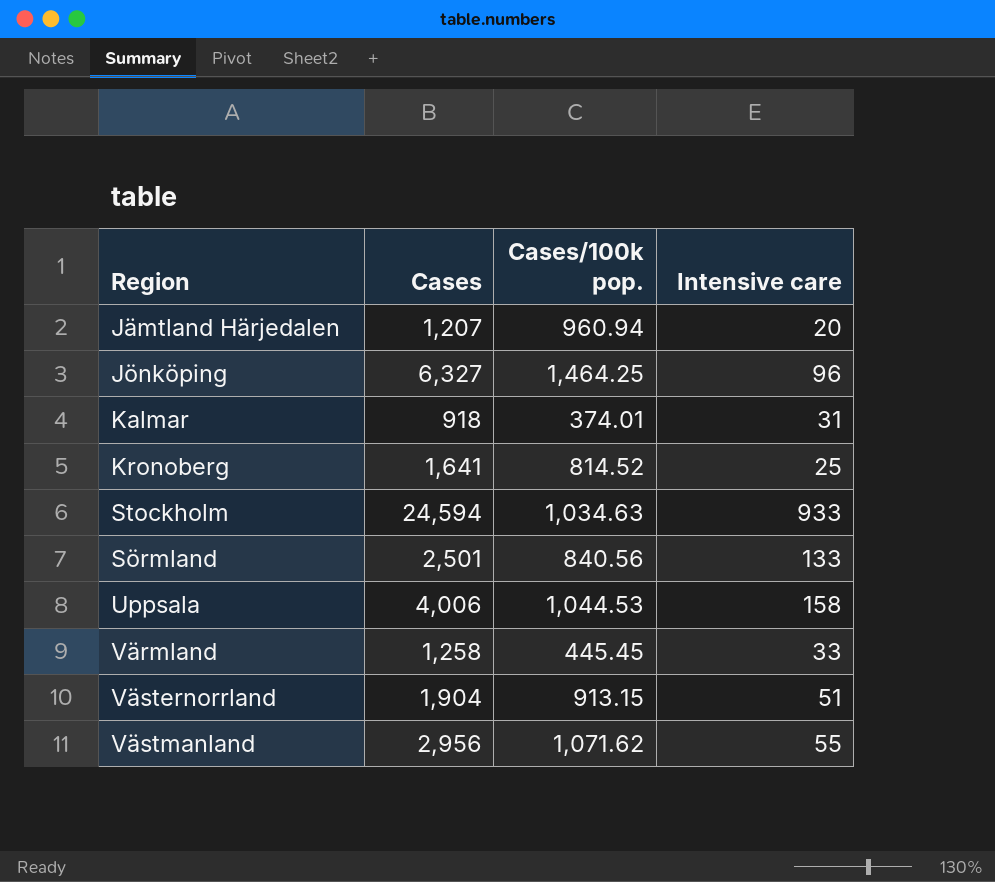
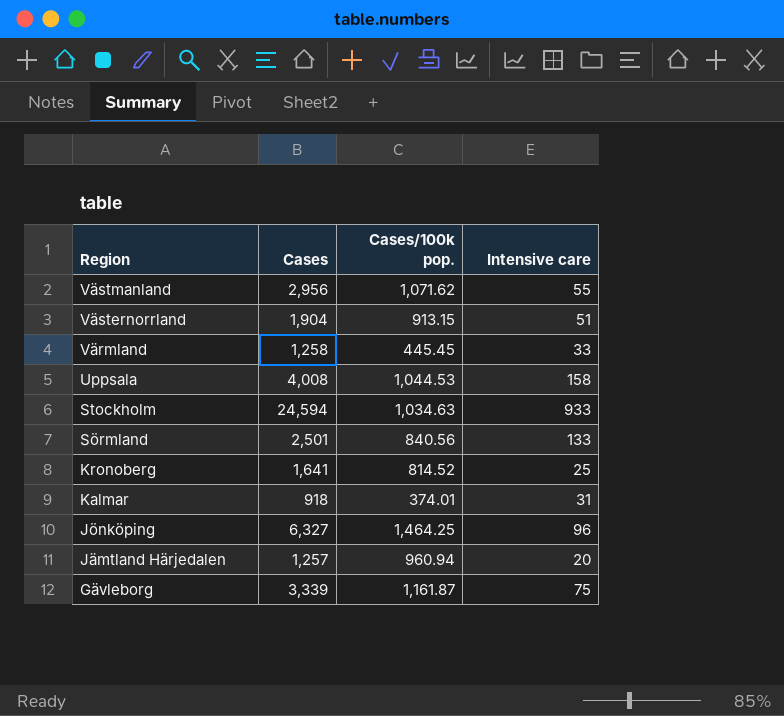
row order: none -> Region descending
Uppsala | Cases: 4,006 -> 4,008
Jämtland Härjedalen | Cases: 1,207 -> 1,257
row Gävleborg: none -> 3,339 | 1,161.87 | 75

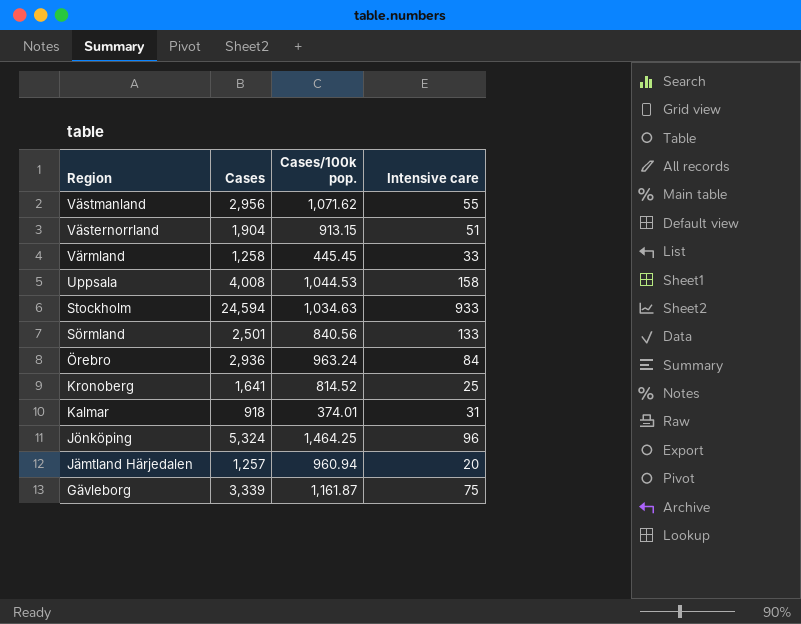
row Örebro: none -> 2,936 | 963.24 | 84
Jönköping | Cases: 6,327 -> 5,324

